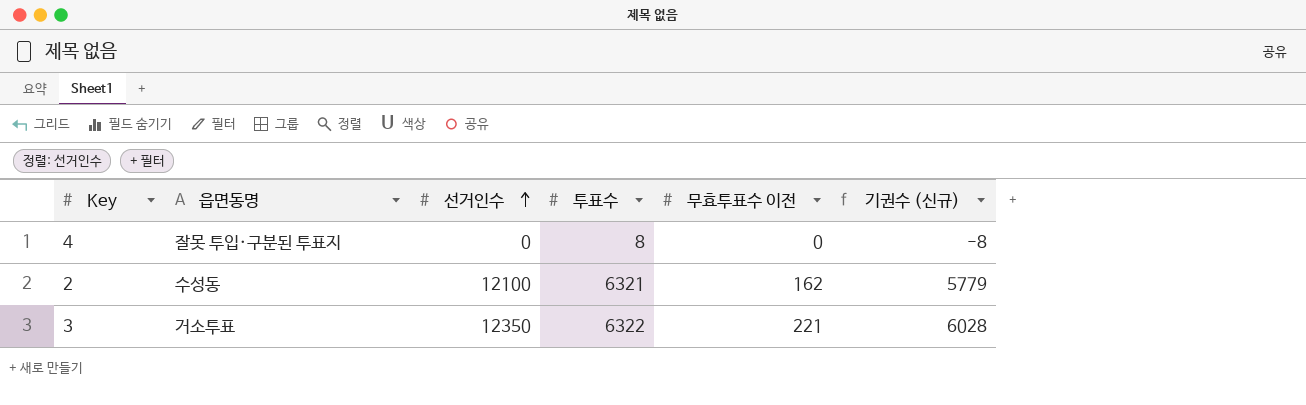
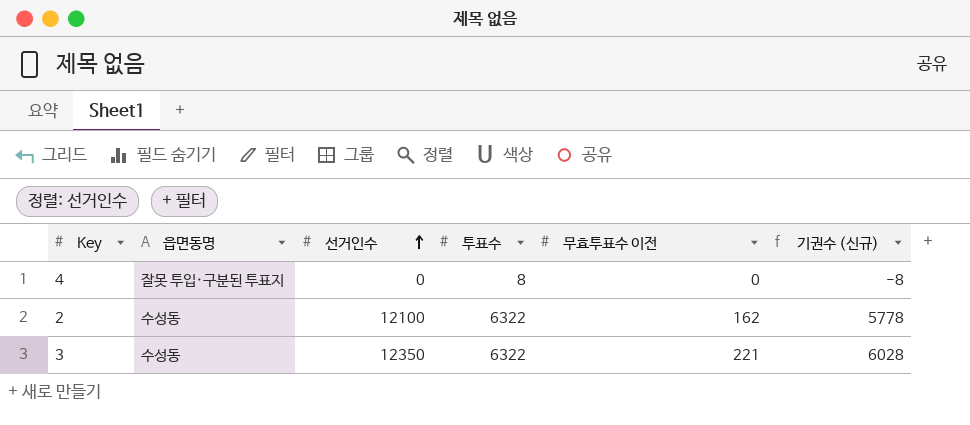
2 | 투표수: 6321 -> 6322
2 | 기권수 (신규): 5779 -> 5778
3 | 읍면동명: 거소투표 -> 수성동

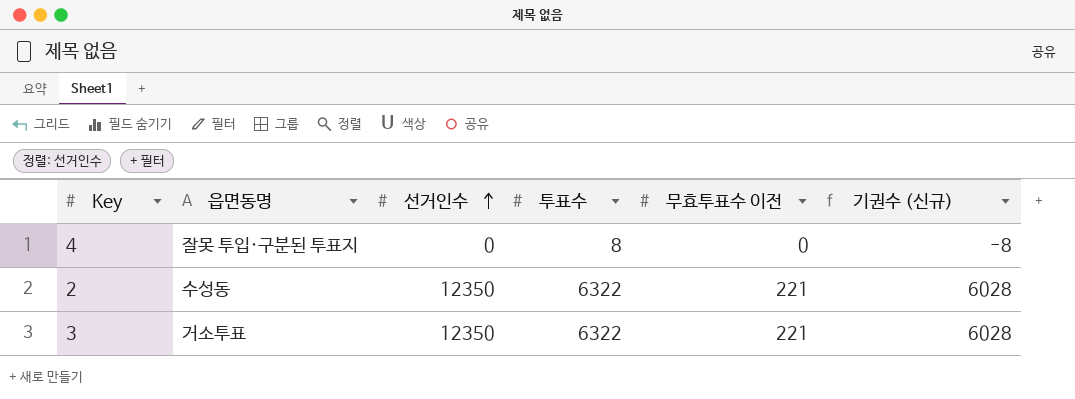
2 | 선거인수: 12100 -> 12350
2 | 무효투표수 이전: 162 -> 221
2 | 기권수 (신규): 5778 -> 6028
3 | 읍면동명: 수성동 -> 거소투표

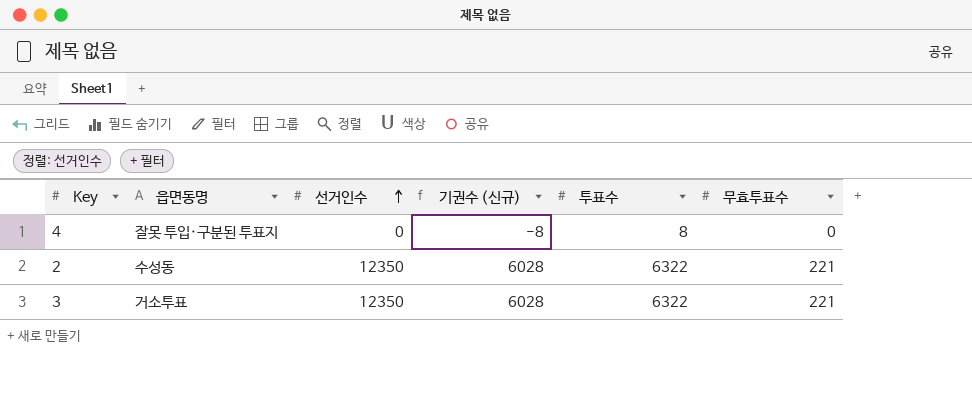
column 기권수 (신규) | position: 6 -> 4
column name: 무효투표수 이전 -> 무효투표수

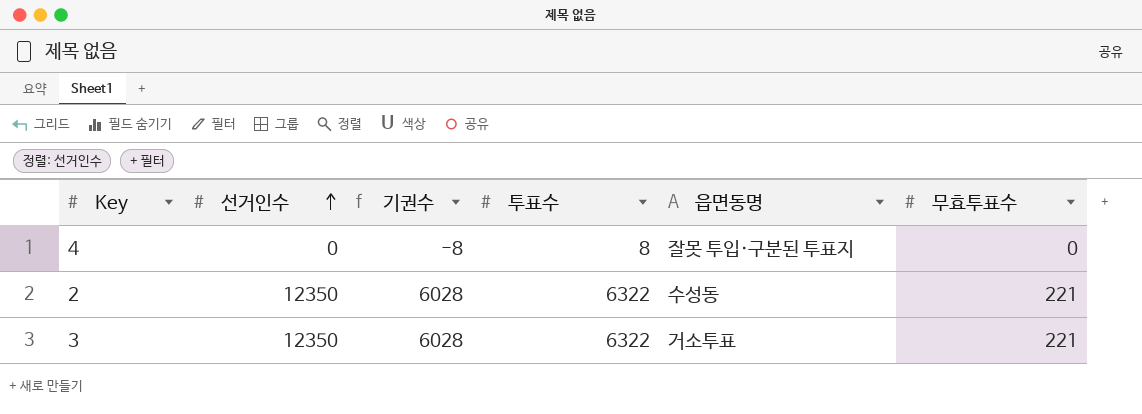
column name: 기권수 (신규) -> 기권수
column 읍면동명 | position: 2 -> 5

